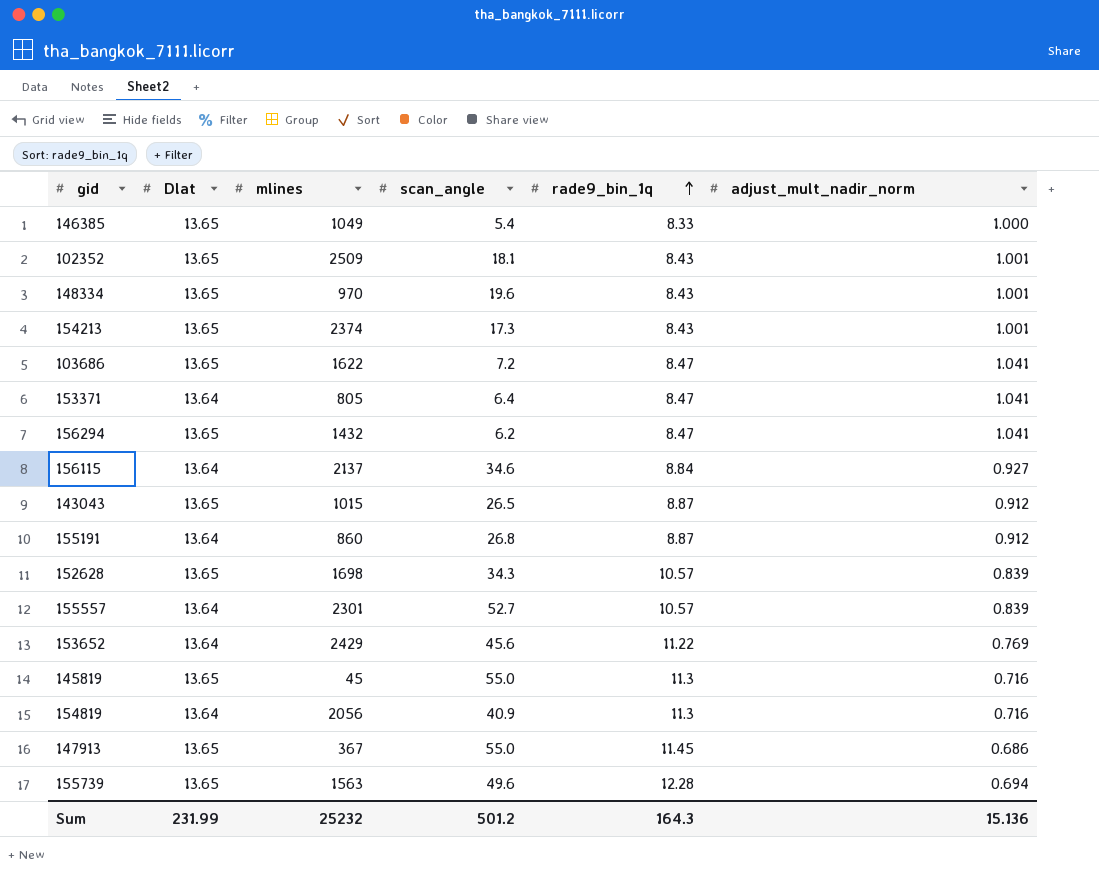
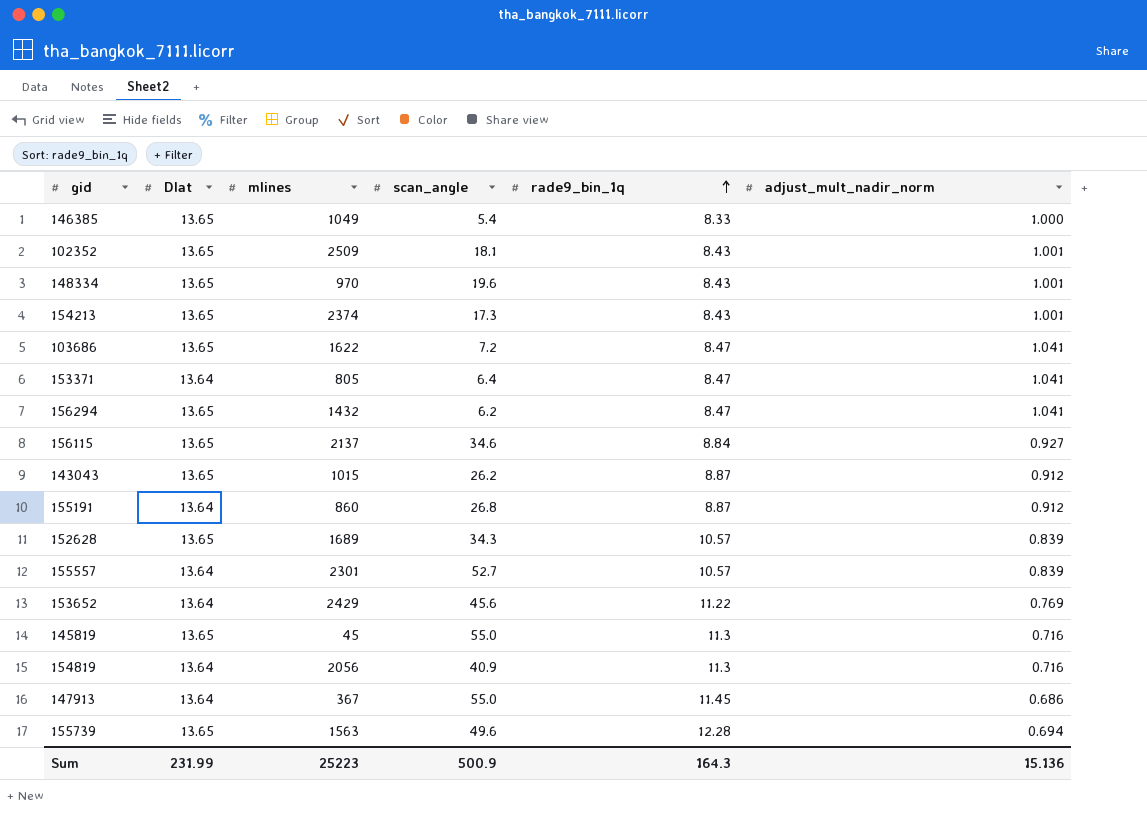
156115 | Dlat: 13.64 -> 13.65
143043 | scan_angle: 26.5 -> 26.2
152628 | mlines: 1698 -> 1689
147913 | Dlat: 13.65 -> 13.64
Sum | mlines: 25232 -> 25223
Sum | scan_angle: 501.2 -> 500.9

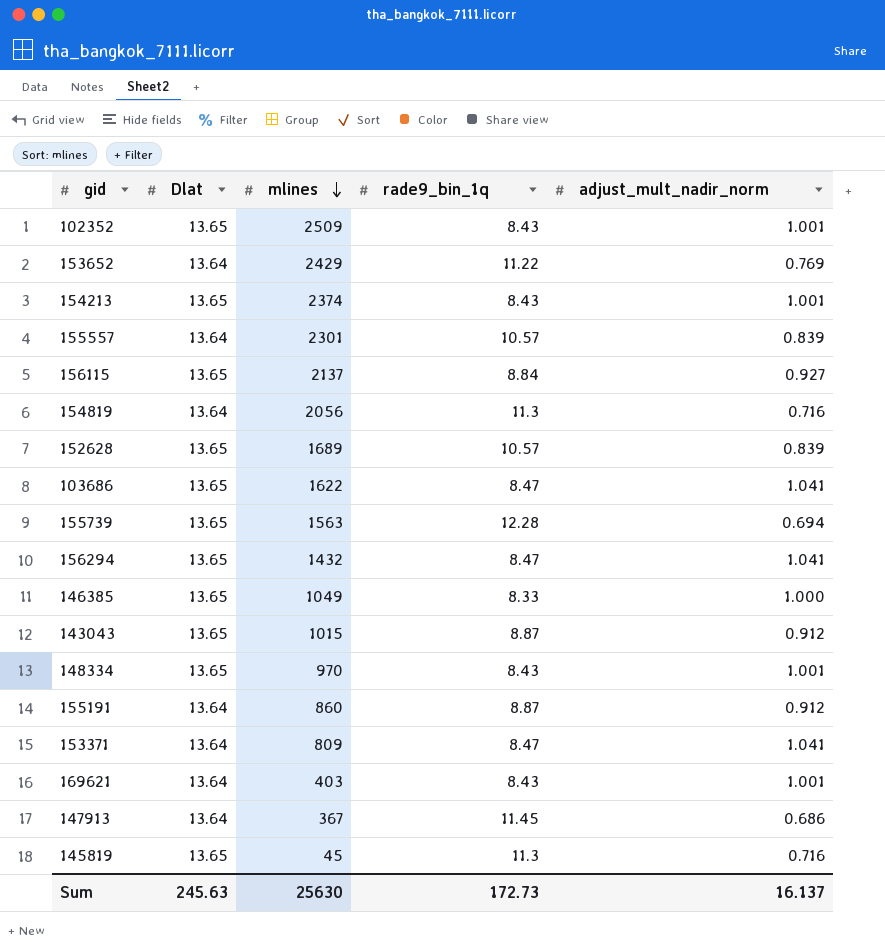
row order: rade9_bin_1q ascending -> mlines descending
column scan_angle | position: 4 -> none
153371 | mlines: 805 -> 809
row 169621: none -> 13.64 | 403 | 8.43 | 1.001
Sum | Dlat: 231.99 -> 245.63
Sum | mlines: 25223 -> 25630
Sum | rade9_bin_1q: 164.3 -> 172.73
Sum | adjust_mult_nadir_norm: 15.136 -> 16.137

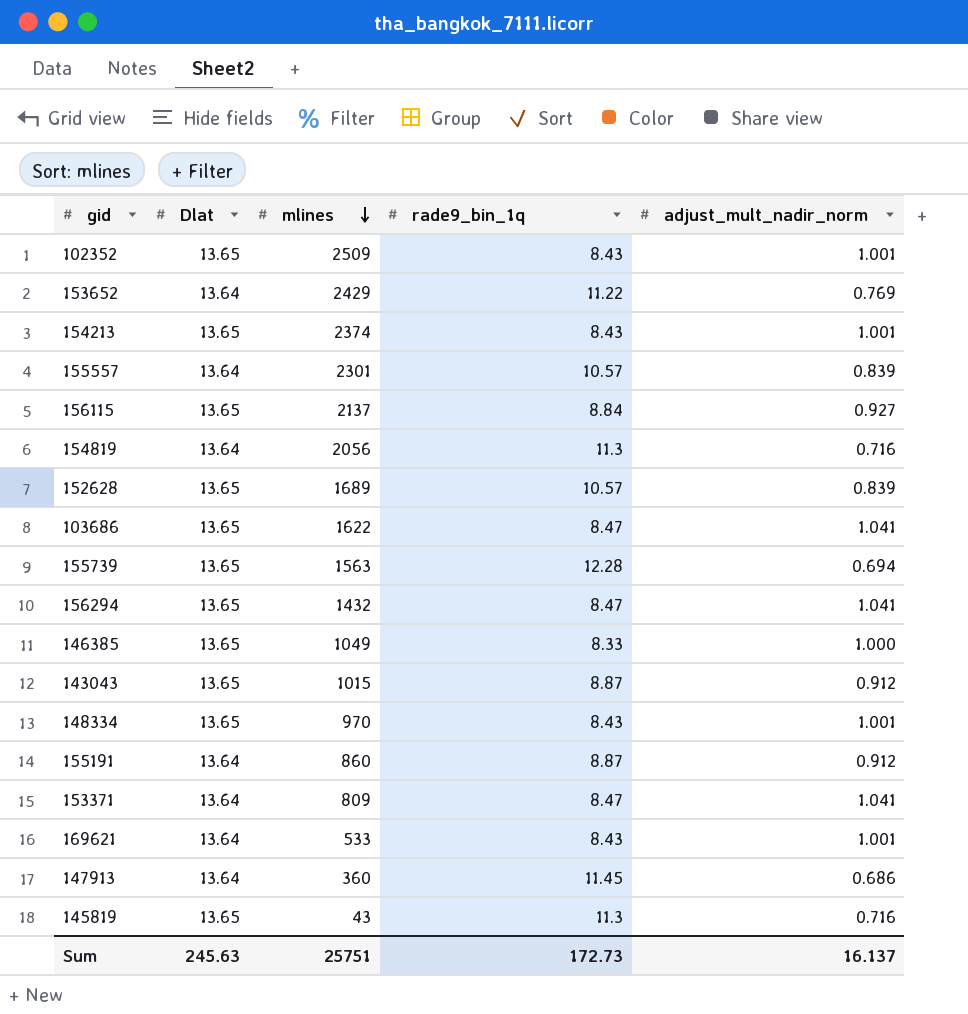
169621 | mlines: 403 -> 533
147913 | mlines: 367 -> 360
145819 | mlines: 45 -> 43
Sum | mlines: 25630 -> 25751

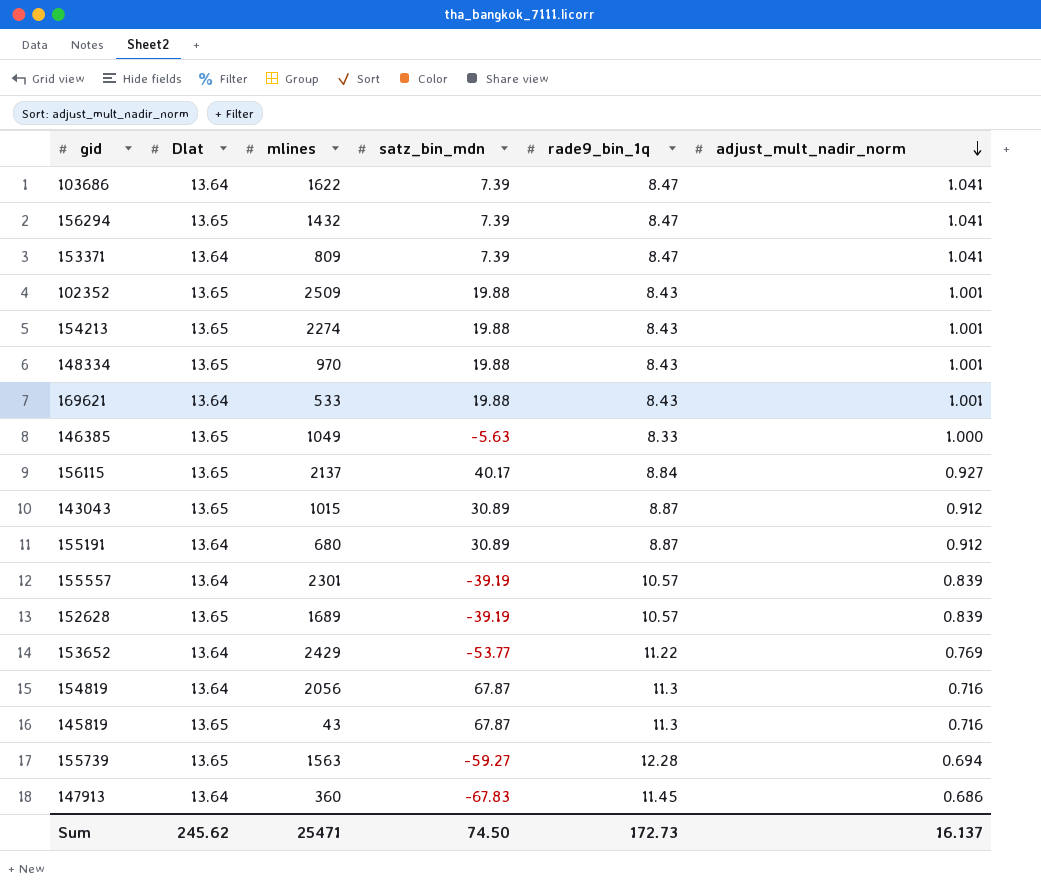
row order: mlines descending -> adjust_mult_nadir_norm descending
column satz_bin_mdn | position: none -> 4
103686 | Dlat: 13.65 -> 13.64
154213 | mlines: 2374 -> 2274
155191 | mlines: 860 -> 680
Sum | Dlat: 245.63 -> 245.62
Sum | mlines: 25751 -> 25471

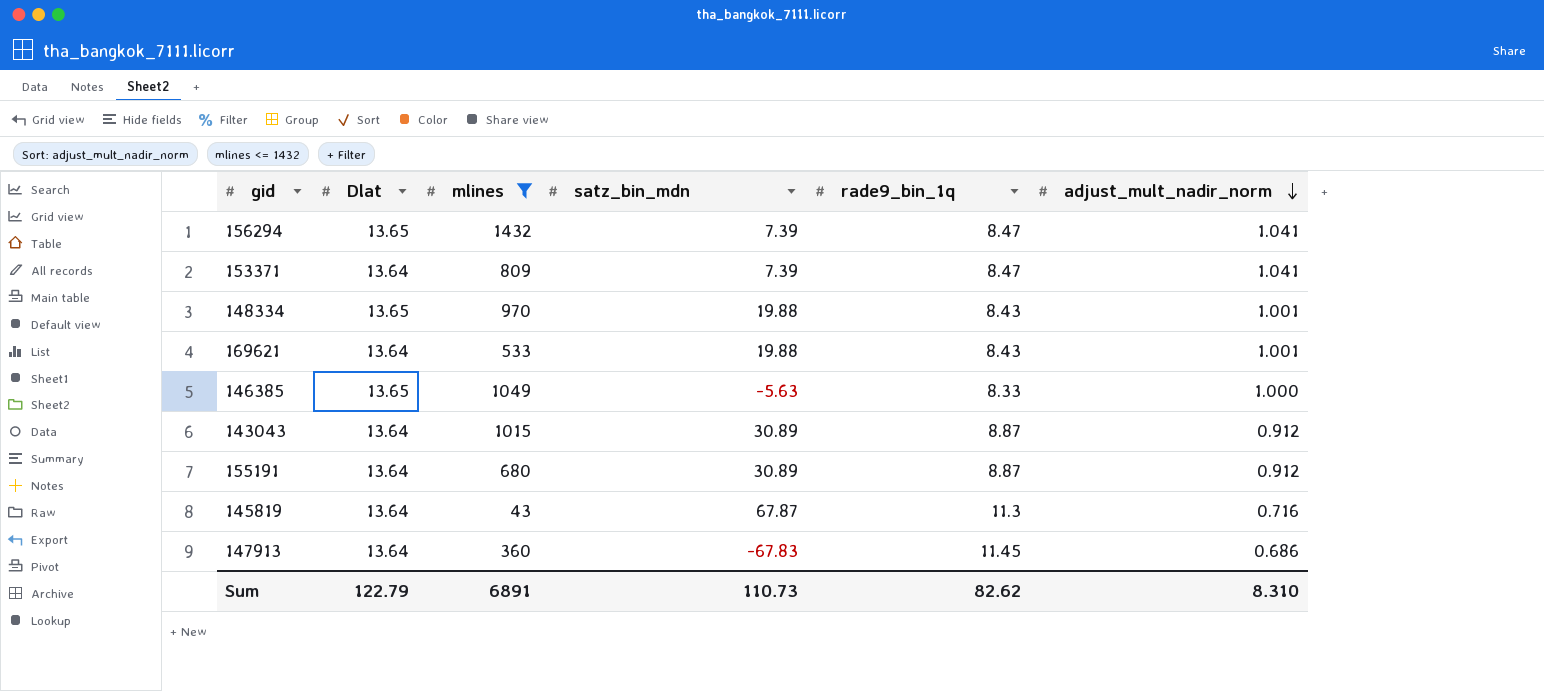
filter: none -> mlines <= 1432
143043 | Dlat: 13.65 -> 13.64
145819 | Dlat: 13.65 -> 13.64
Sum | Dlat: 245.62 -> 122.79
Sum | mlines: 25471 -> 6891
Sum | satz_bin_mdn: 74.50 -> 110.73
Sum | rade9_bin_1q: 172.73 -> 82.62
Sum | adjust_mult_nadir_norm: 16.137 -> 8.310

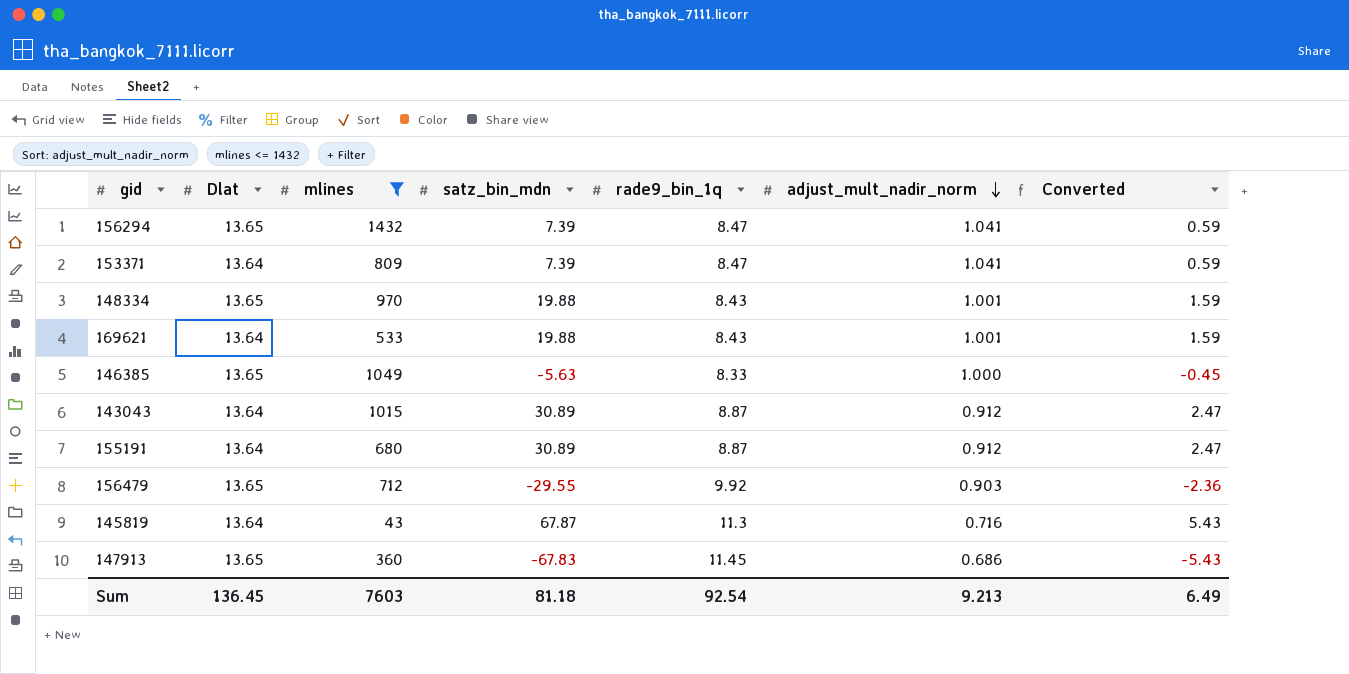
column Converted | formula: none -> [satz_bin_mdn] * 0.08
row 156479: none -> 13.65 | 712 | -29.55 | 9.92 | 0.903 | -2.36
147913 | Dlat: 13.64 -> 13.65
Sum | Dlat: 122.79 -> 136.45
Sum | mlines: 6891 -> 7603
Sum | satz_bin_mdn: 110.73 -> 81.18
Sum | rade9_bin_1q: 82.62 -> 92.54
Sum | adjust_mult_nadir_norm: 8.310 -> 9.213

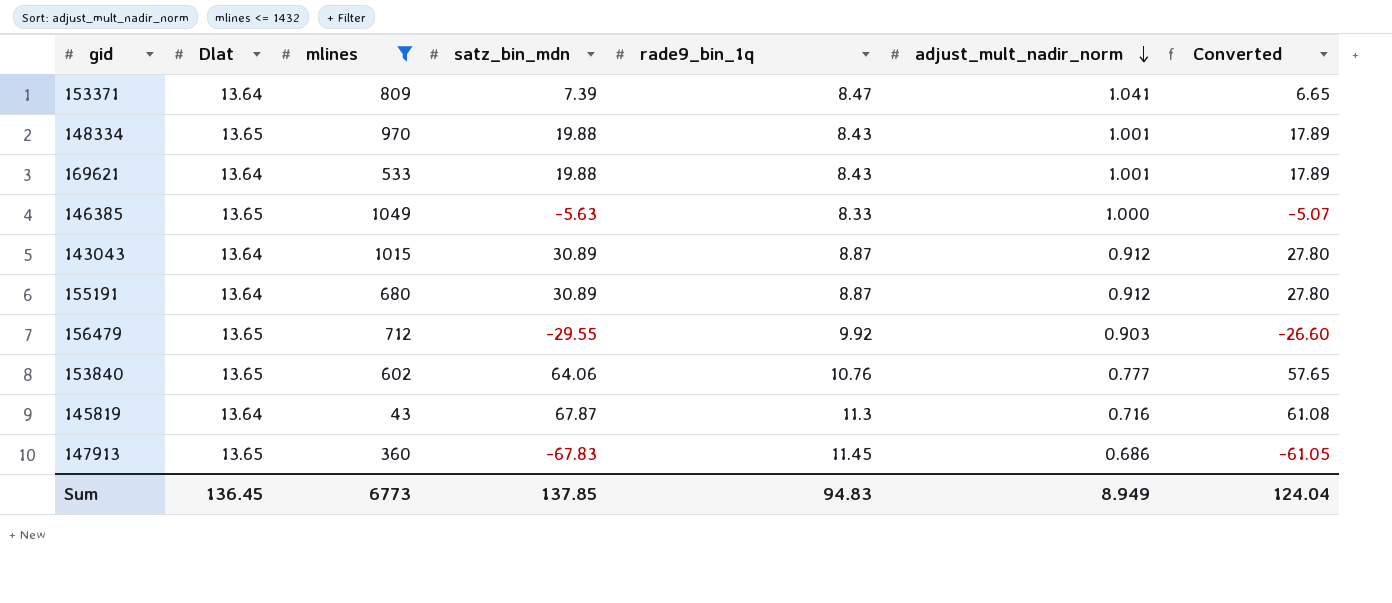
column Converted | formula: [satz_bin_mdn] * 0.08 -> [satz_bin_mdn] * 0.9
row 156294: 13.65 | 1432 | 7.39 | 8.47 | 1.041 | 0.59 -> none
row 153840: none -> 13.65 | 602 | 64.06 | 10.76 | 0.777 | 57.65
Sum | mlines: 7603 -> 6773
Sum | satz_bin_mdn: 81.18 -> 137.85
Sum | rade9_bin_1q: 92.54 -> 94.83
Sum | adjust_mult_nadir_norm: 9.213 -> 8.949
Sum | Converted: 6.49 -> 124.04

